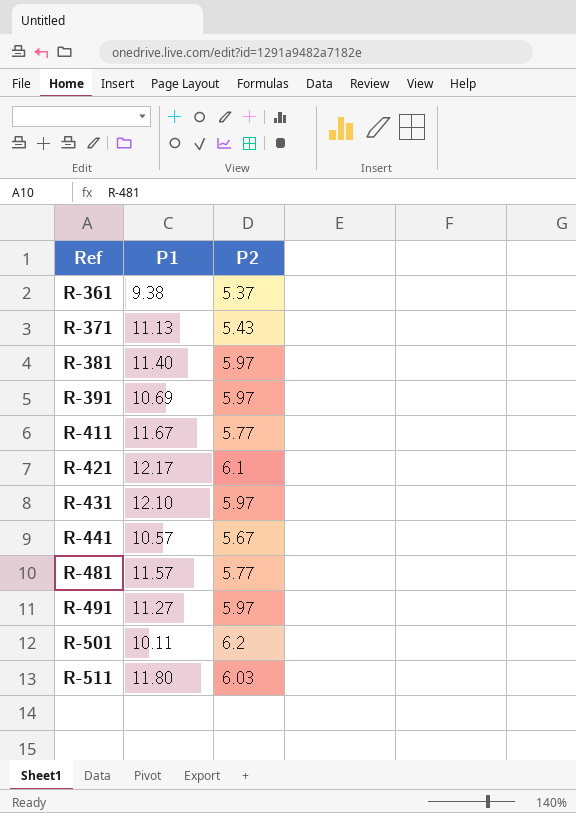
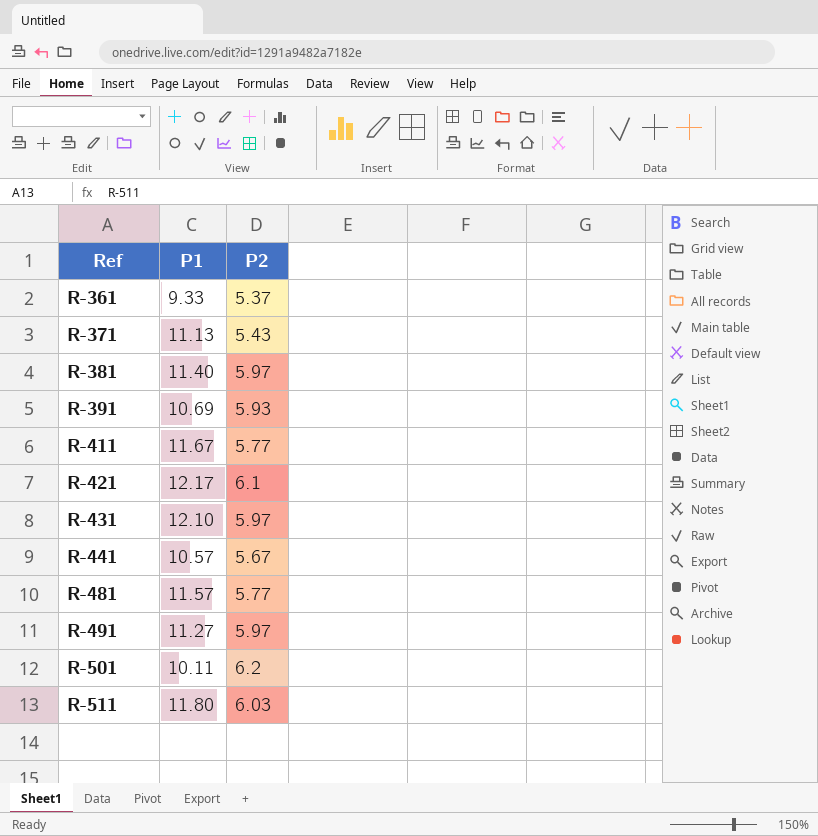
R-361 | P1: 9.38 -> 9.33
R-391 | P2: 5.97 -> 5.93

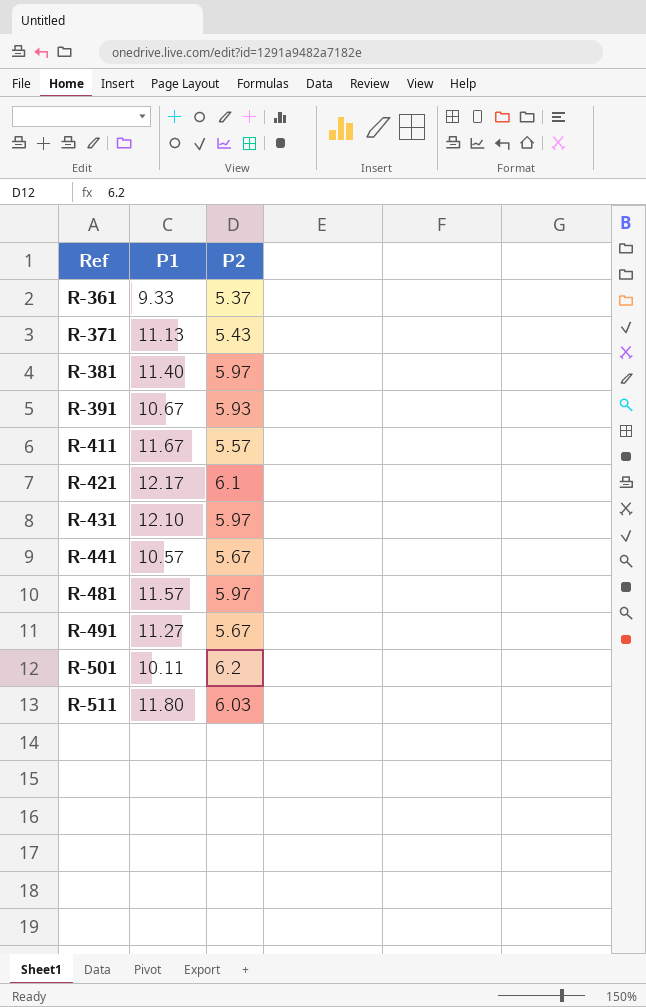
R-391 | P1: 10.69 -> 10.67
R-411 | P2: 5.77 -> 5.57
R-481 | P2: 5.77 -> 5.97
R-491 | P2: 5.97 -> 5.67

